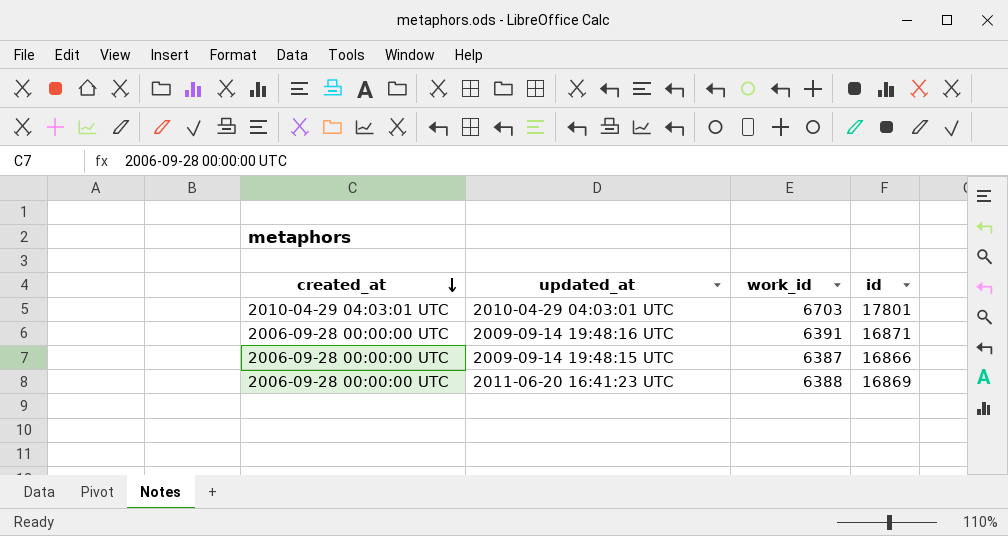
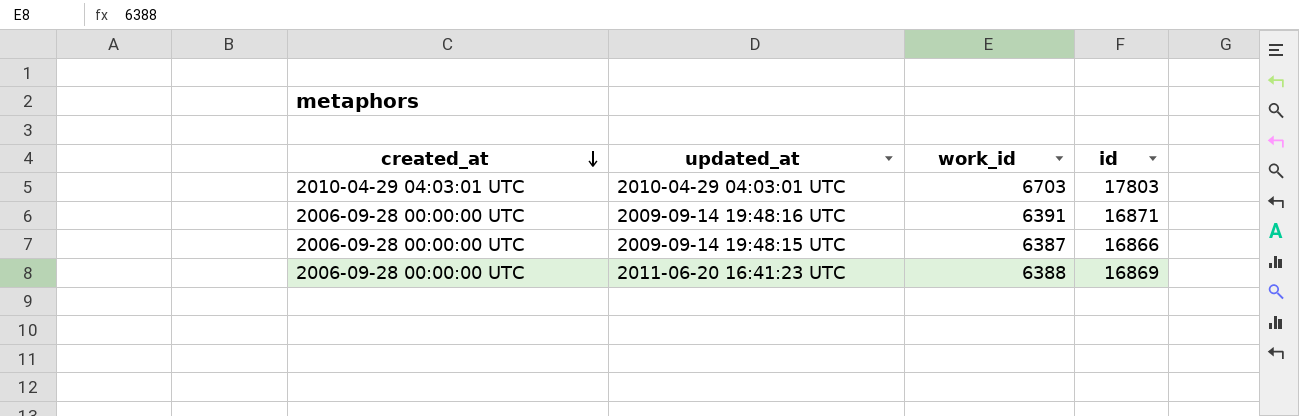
2010-04-29 04:03:01 UTC | id: 17801 -> 17803

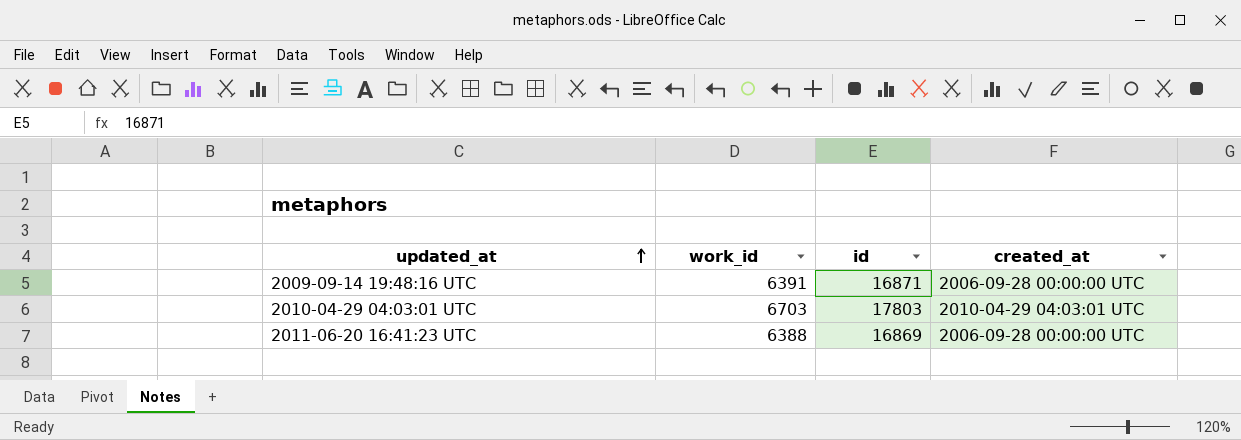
row order: created_at descending -> updated_at ascending
column created_at | position: 1 -> 4
row 2009-09-14 19:48:15 UTC: 2006-09-28 00:00:00 UTC | 6387 | 16866 -> none

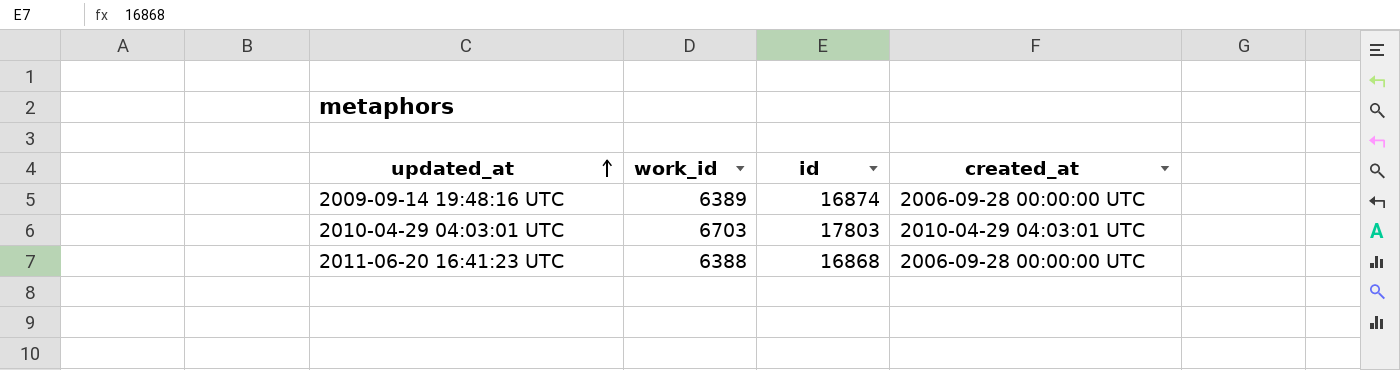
2009-09-14 19:48:16 UTC | work_id: 6391 -> 6389
2009-09-14 19:48:16 UTC | id: 16871 -> 16874
2011-06-20 16:41:23 UTC | id: 16869 -> 16868

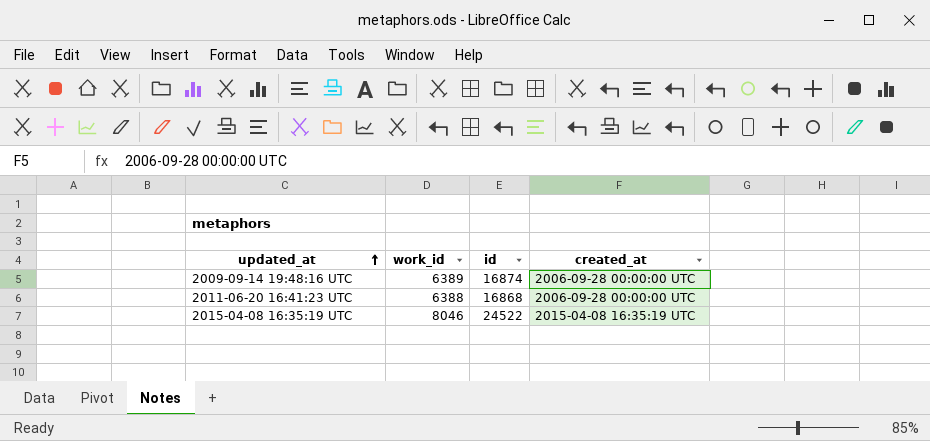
row 2010-04-29 04:03:01 UTC: 6703 | 17803 | 2010-04-29 04:03:01 UTC -> none
row 2015-04-08 16:35:19 UTC: none -> 8046 | 24522 | 2015-04-08 16:35:19 UTC

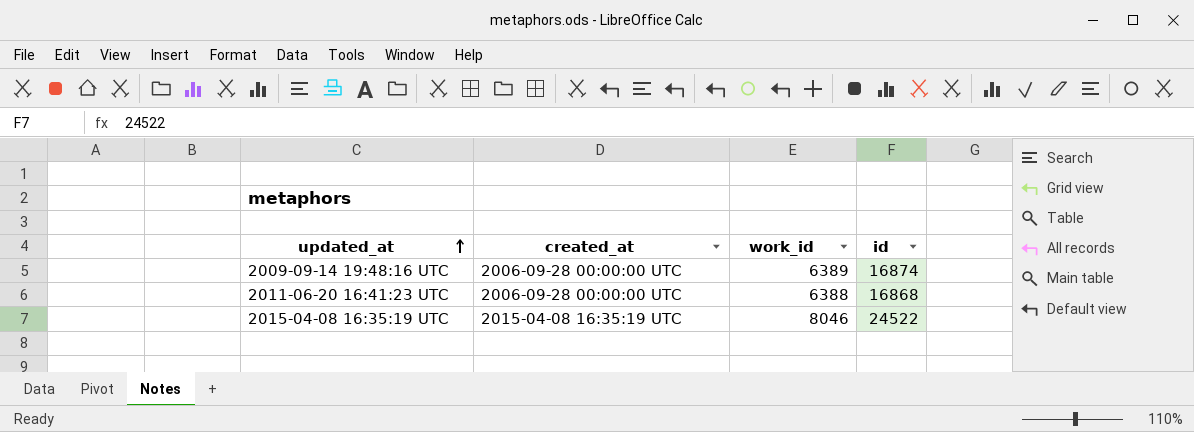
column created_at | position: 4 -> 2

